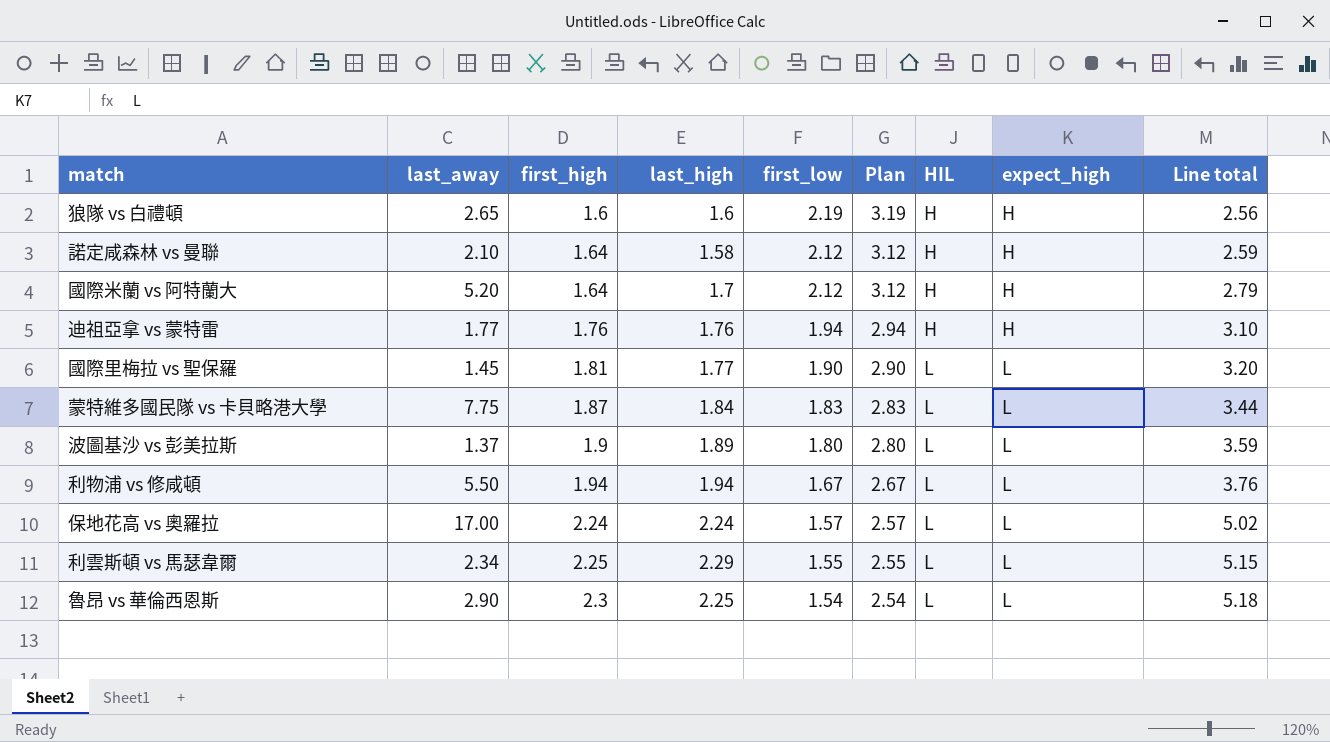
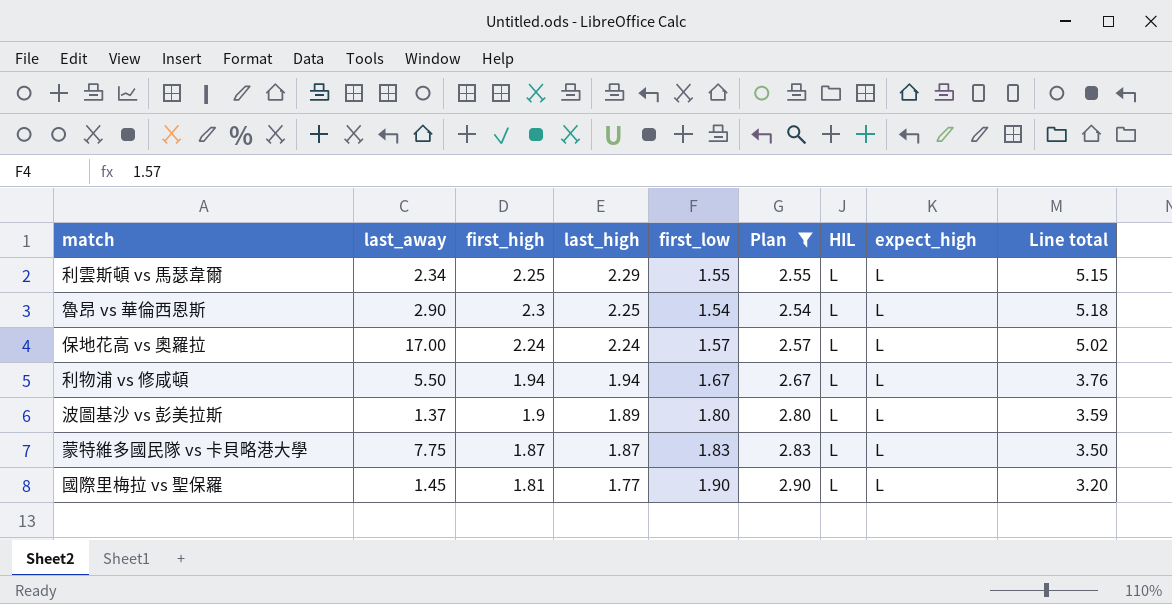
filter: none -> Plan <= 2.90
row order: first_high ascending -> last_high descending
蒙特維多國民隊 vs 卡貝略港大學 | last_high: 1.84 -> 1.87
蒙特維多國民隊 vs 卡貝略港大學 | Line total: 3.44 -> 3.50

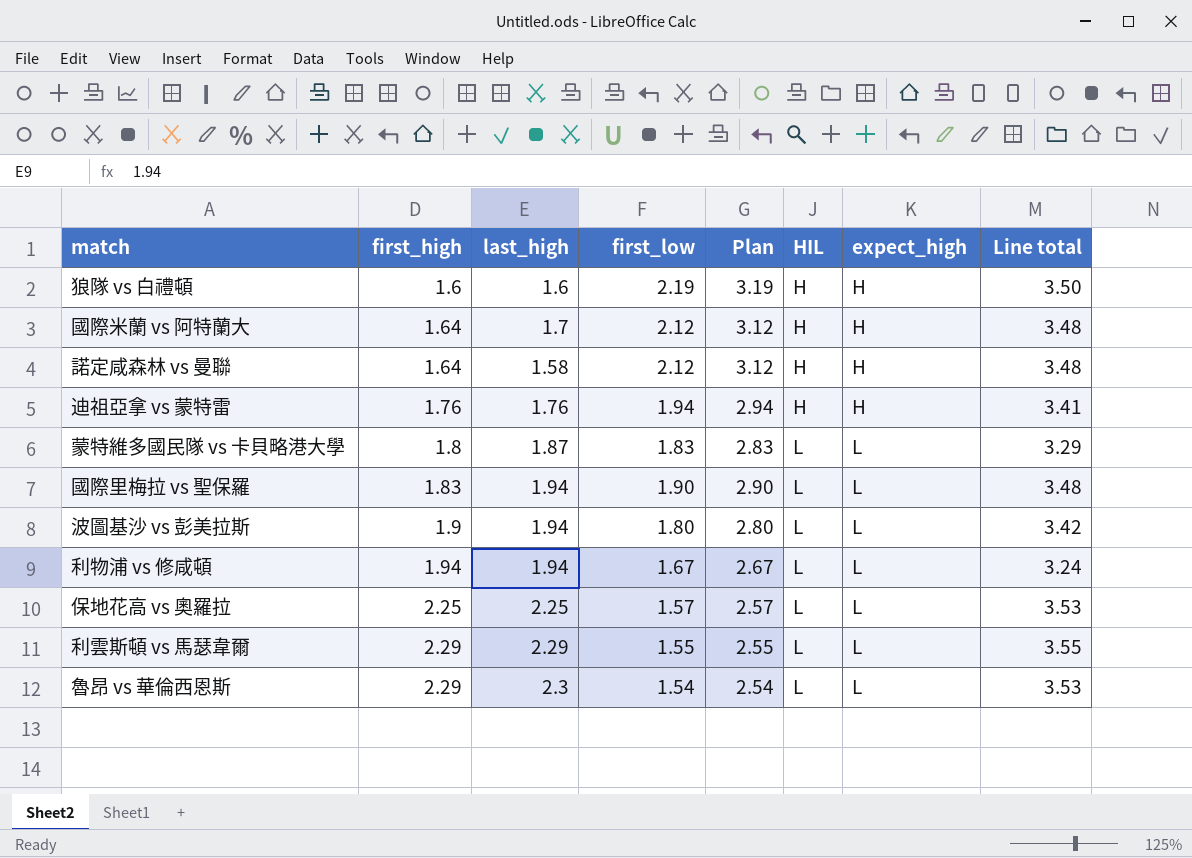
filter: Plan <= 2.90 -> none
row order: last_high descending -> first_high ascending
column last_away | position: 2 -> none
column Line total | formula: [first_high] * [last_high] -> [first_high] * [first_low]
蒙特維多國民隊 vs 卡貝略港大學 | first_high: 1.87 -> 1.8
國際里梅拉 vs 聖保羅 | first_high: 1.81 -> 1.83
國際里梅拉 vs 聖保羅 | last_high: 1.77 -> 1.94
波圖基沙 vs 彭美拉斯 | last_high: 1.89 -> 1.94
保地花高 vs 奧羅拉 | first_high: 2.24 -> 2.25
保地花高 vs 奧羅拉 | last_high: 2.24 -> 2.25
利雲斯頓 vs 馬瑟韋爾 | first_high: 2.25 -> 2.29
魯昂 vs 華倫西恩斯 | first_high: 2.3 -> 2.29
魯昂 vs 華倫西恩斯 | last_high: 2.25 -> 2.3

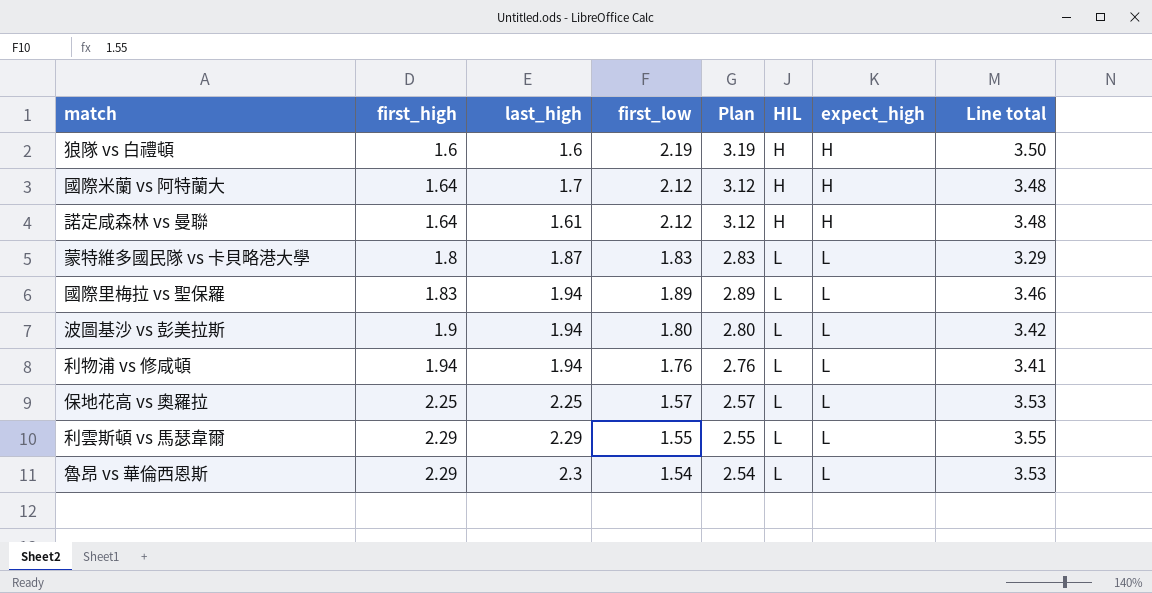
row 迪祖亞拿 vs 蒙特雷: 1.76 | 1.76 | 1.94 | 2.94 | H | H | 3.41 -> none
諾定咸森林 vs 曼聯 | last_high: 1.58 -> 1.61
國際里梅拉 vs 聖保羅 | first_low: 1.90 -> 1.89
國際里梅拉 vs 聖保羅 | Plan: 2.90 -> 2.89
國際里梅拉 vs 聖保羅 | Line total: 3.48 -> 3.46
利物浦 vs 修咸頓 | first_low: 1.67 -> 1.76
利物浦 vs 修咸頓 | Plan: 2.67 -> 2.76
利物浦 vs 修咸頓 | Line total: 3.24 -> 3.41

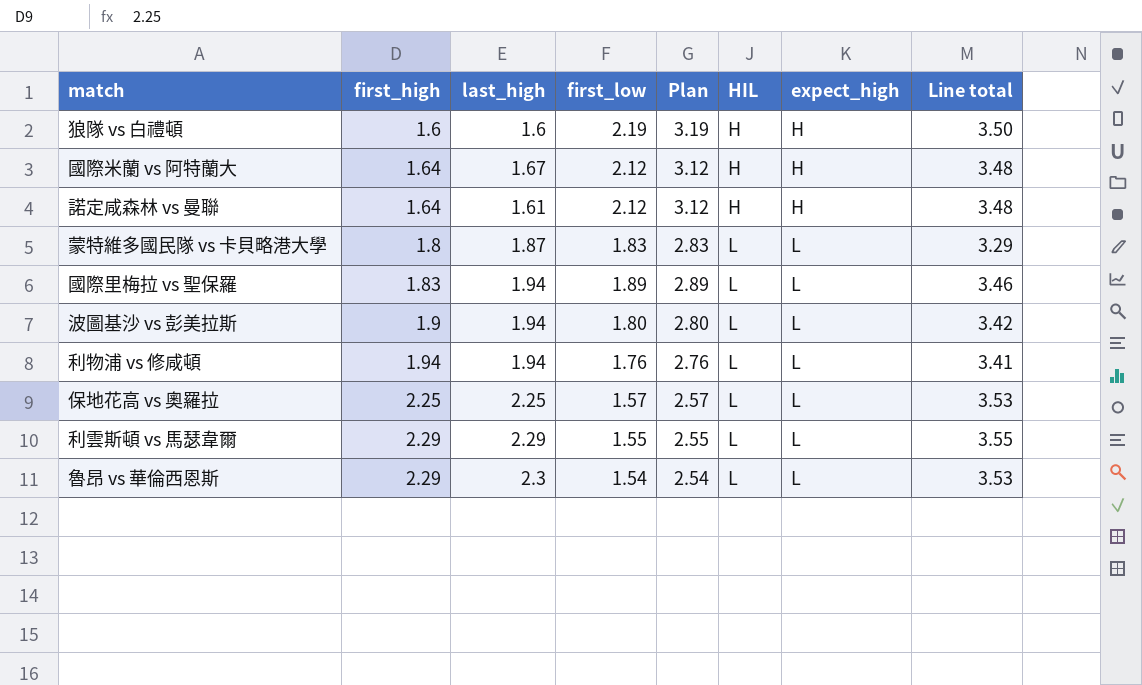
國際米蘭 vs 阿特蘭大 | last_high: 1.7 -> 1.67

